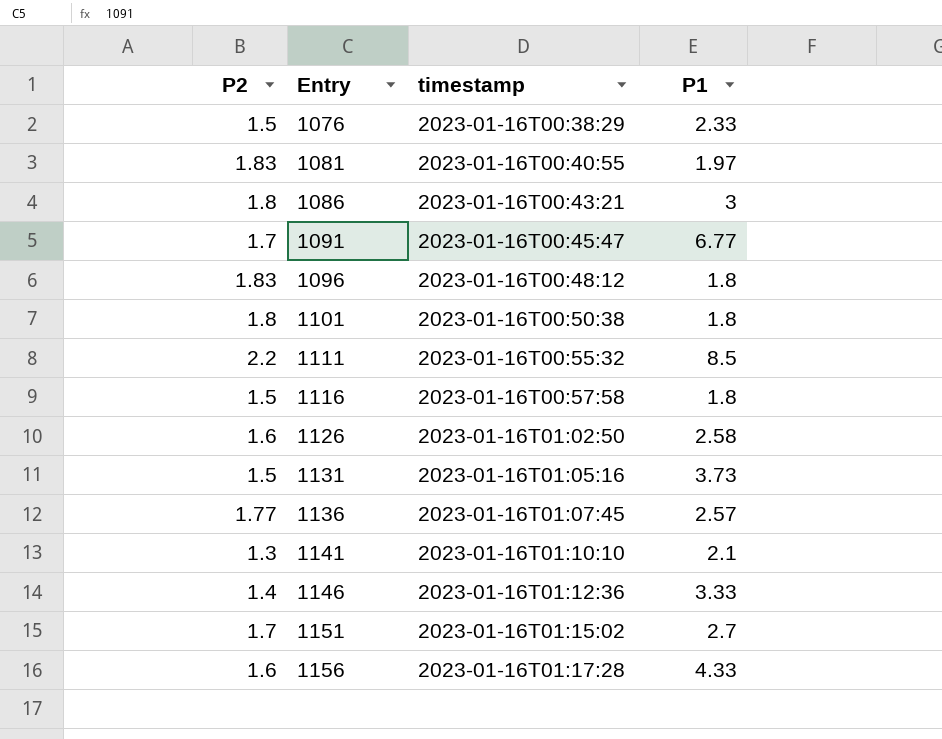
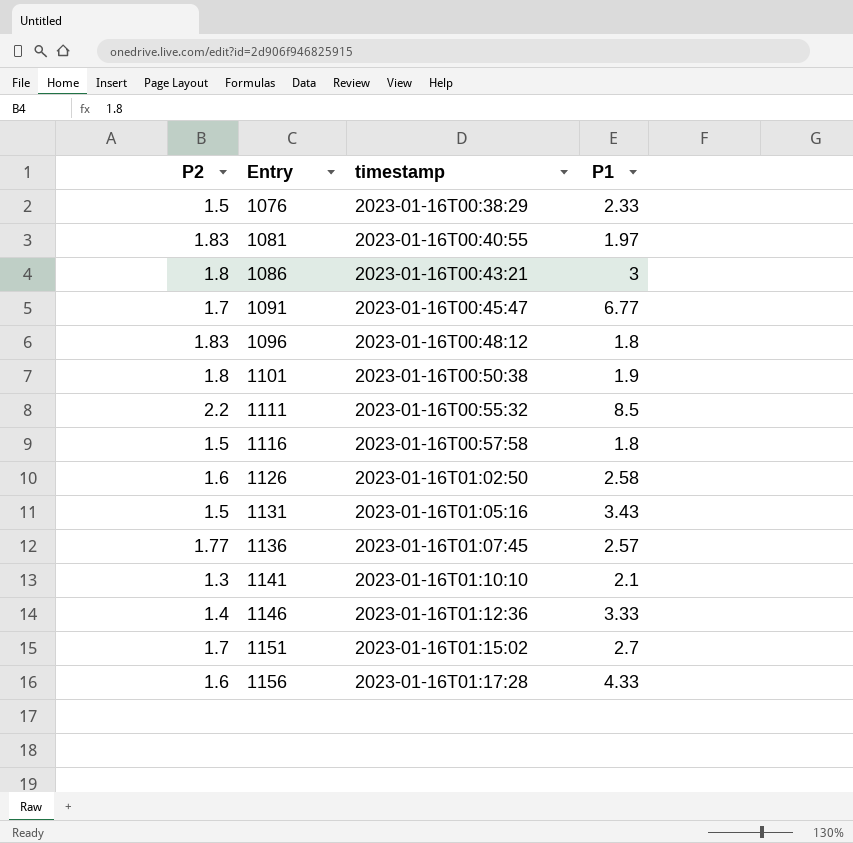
1101 | P1: 1.8 -> 1.9
1131 | P1: 3.73 -> 3.43

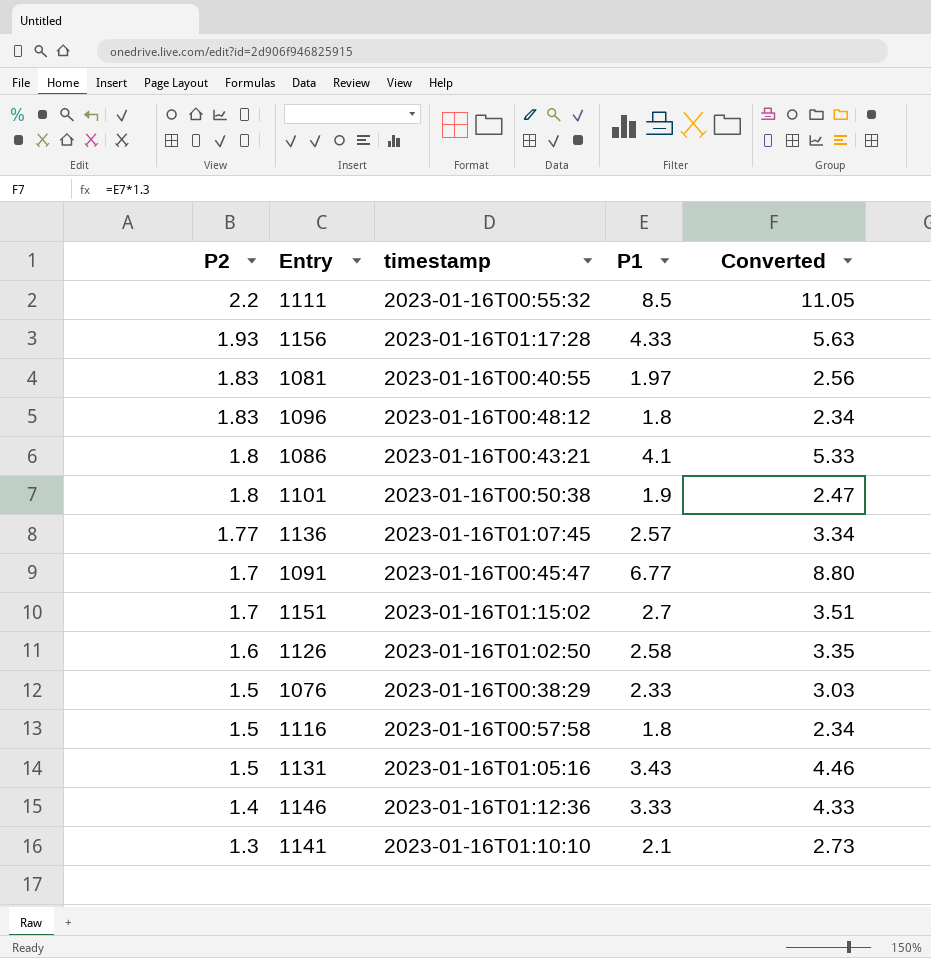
row order: Entry ascending -> P2 descending
column Converted | formula: none -> [P1] * 1.3
1156 | P2: 1.6 -> 1.93
1086 | P1: 3 -> 4.1

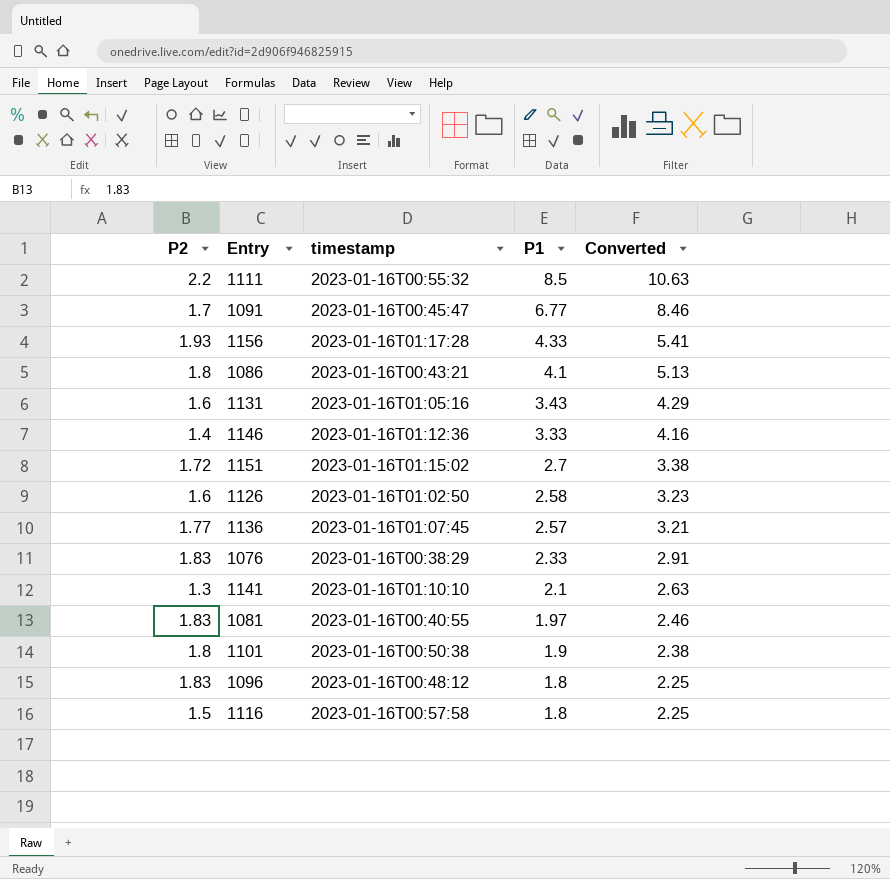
row order: P2 descending -> P1 descending
column Converted | formula: [P1] * 1.3 -> [P1] * 1.25
1131 | P2: 1.5 -> 1.6
1151 | P2: 1.7 -> 1.72
1076 | P2: 1.5 -> 1.83

